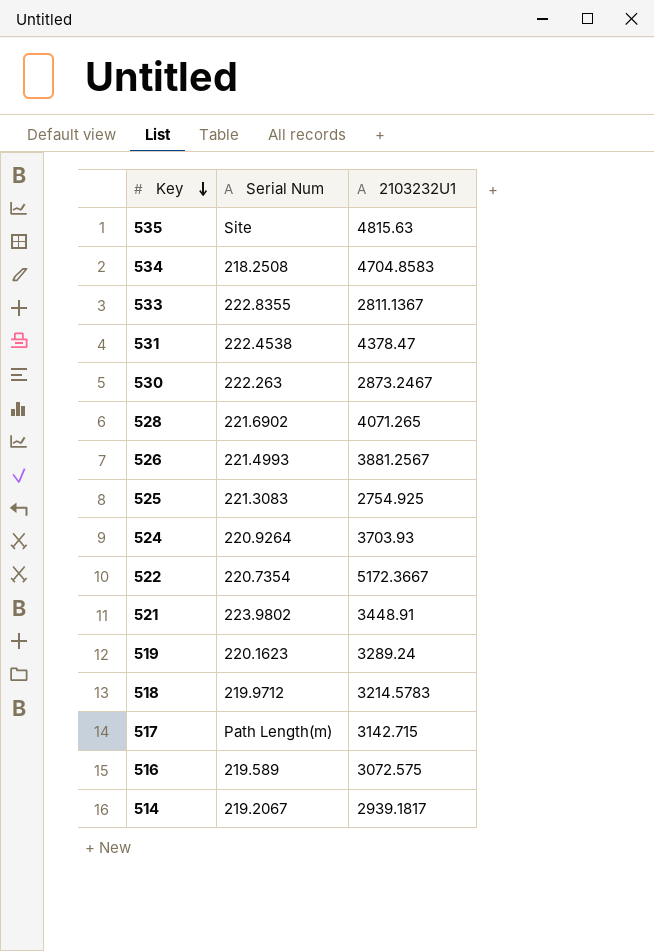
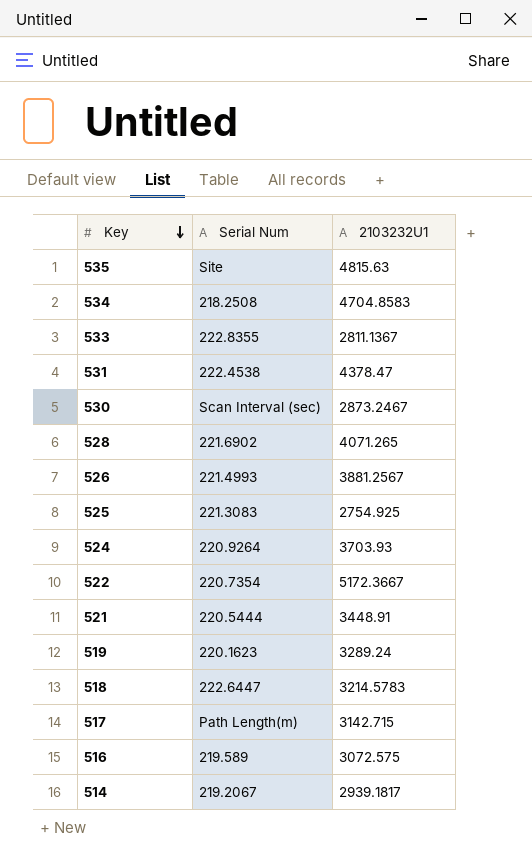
530 | Serial Num: 222.263 -> Scan Interval (sec)
521 | Serial Num: 223.9802 -> 220.5444
518 | Serial Num: 219.9712 -> 222.6447

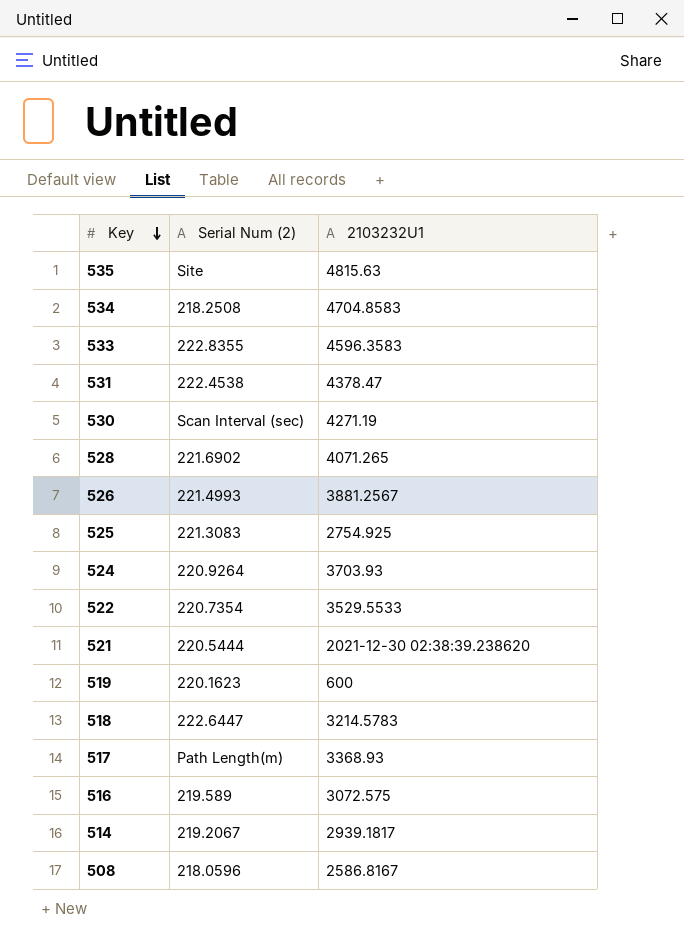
column name: Serial Num -> Serial Num (2)
533 | 2103232U1: 2811.1367 -> 4596.3583
530 | 2103232U1: 2873.2467 -> 4271.19
522 | 2103232U1: 5172.3667 -> 3529.5533
521 | 2103232U1: 3448.91 -> 2021-12-30 02:38:39.238620
519 | 2103232U1: 3289.24 -> 600
517 | 2103232U1: 3142.715 -> 3368.93
row 508: none -> 218.0596 | 2586.8167

